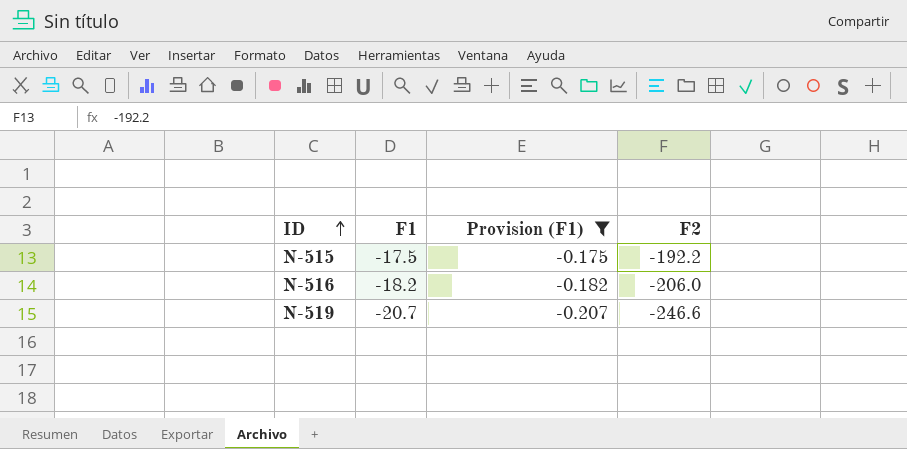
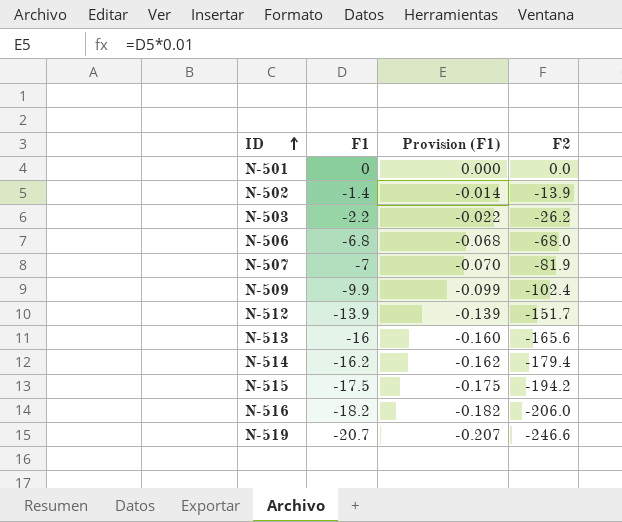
filter: Provision (F1) <= -0.175 -> none
N-515 | F2: -192.2 -> -194.2

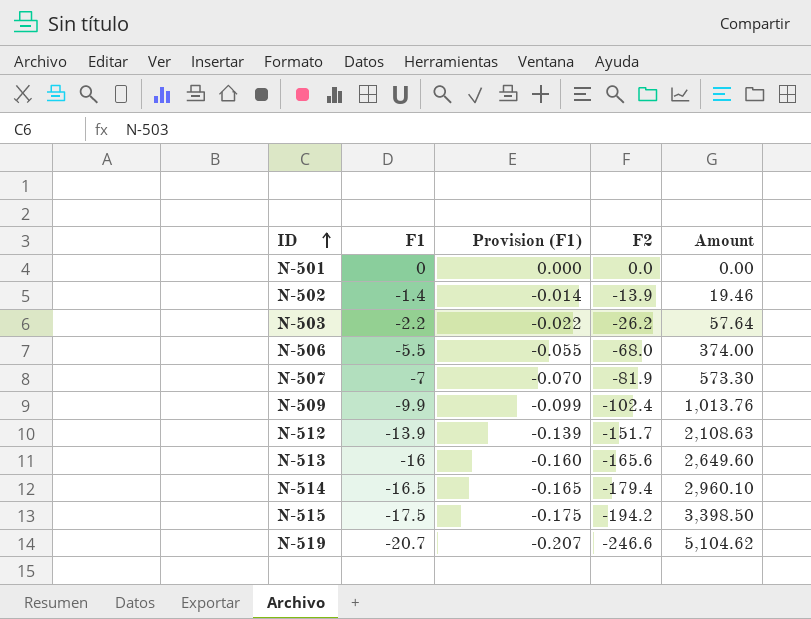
column Amount | formula: none -> [F1] * [F2]
row N-516: -18.2 | -0.182 | -206.0 -> none
N-506 | F1: -6.8 -> -5.5
N-506 | Provision (F1): -0.068 -> -0.055
N-514 | F1: -16.2 -> -16.5
N-514 | Provision (F1): -0.162 -> -0.165

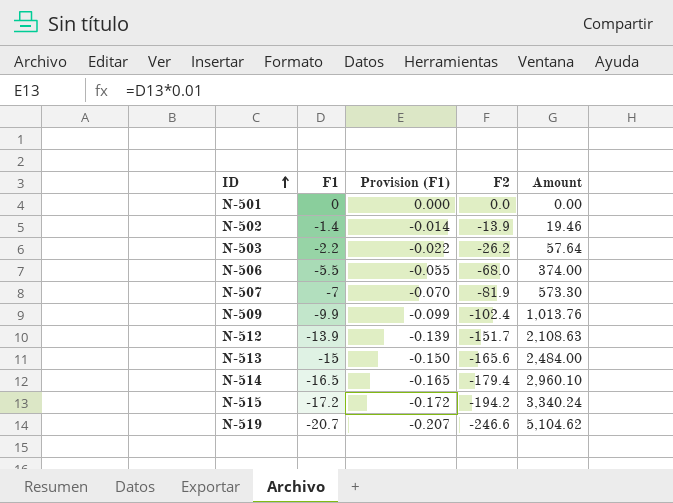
N-513 | F1: -16 -> -15
N-513 | Provision (F1): -0.160 -> -0.150
N-513 | Amount: 2,649.60 -> 2,484.00
N-515 | F1: -17.5 -> -17.2
N-515 | Provision (F1): -0.175 -> -0.172
N-515 | Amount: 3,398.50 -> 3,340.24

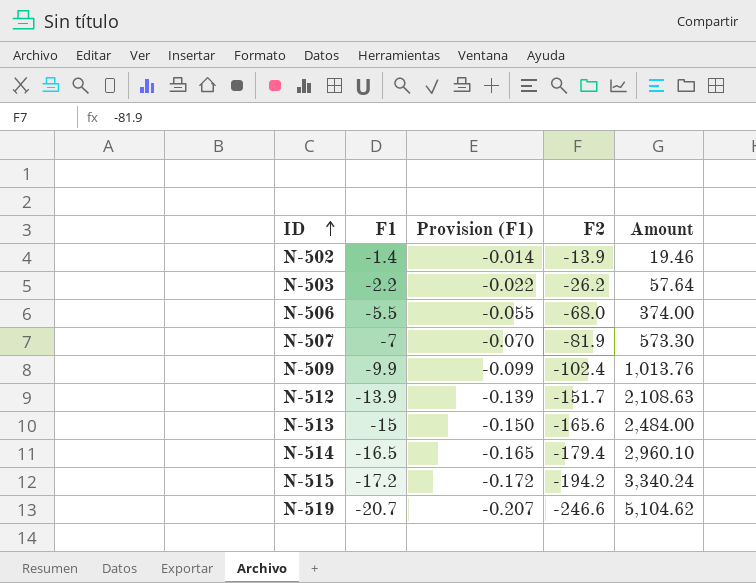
row N-501: 0 | 0.000 | 0.0 | 0.00 -> none

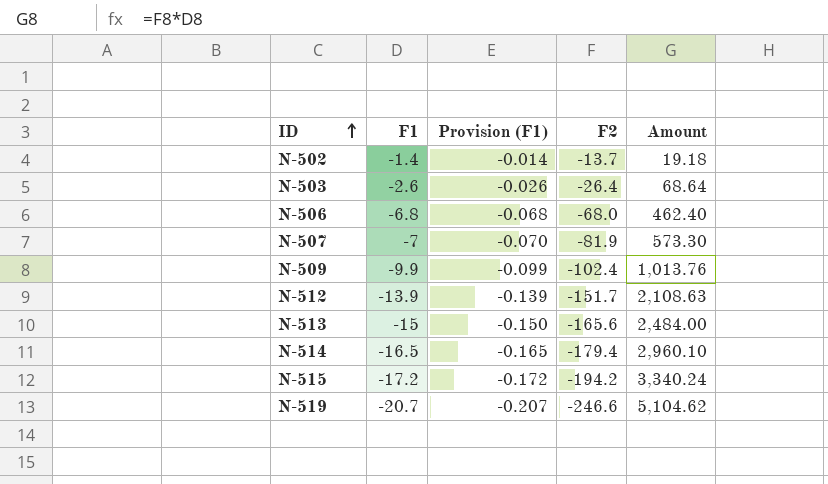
N-502 | F2: -13.9 -> -13.7
N-502 | Amount: 19.46 -> 19.18
N-503 | F1: -2.2 -> -2.6
N-503 | Provision (F1): -0.022 -> -0.026
N-503 | F2: -26.2 -> -26.4
N-503 | Amount: 57.64 -> 68.64
N-506 | F1: -5.5 -> -6.8
N-506 | Provision (F1): -0.055 -> -0.068
N-506 | Amount: 374.00 -> 462.40

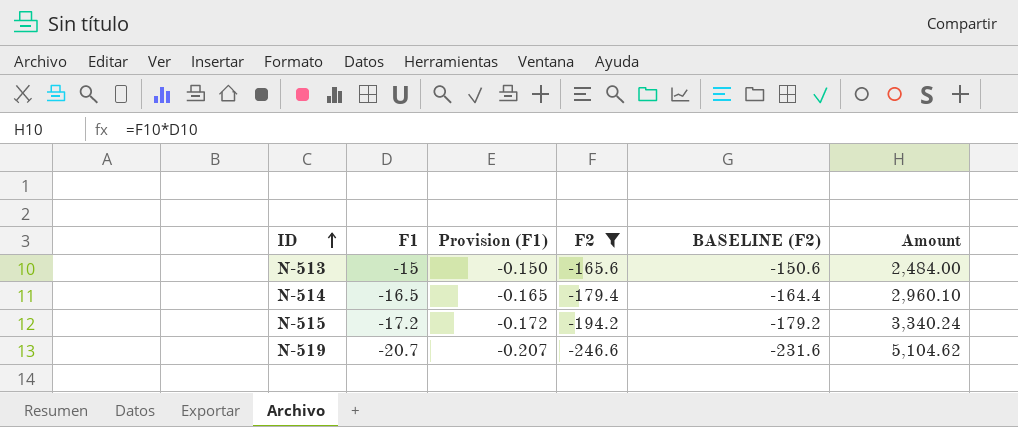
filter: none -> F2 <= -165.6
column BASELINE (F2) | formula: none -> [F2] + 15

